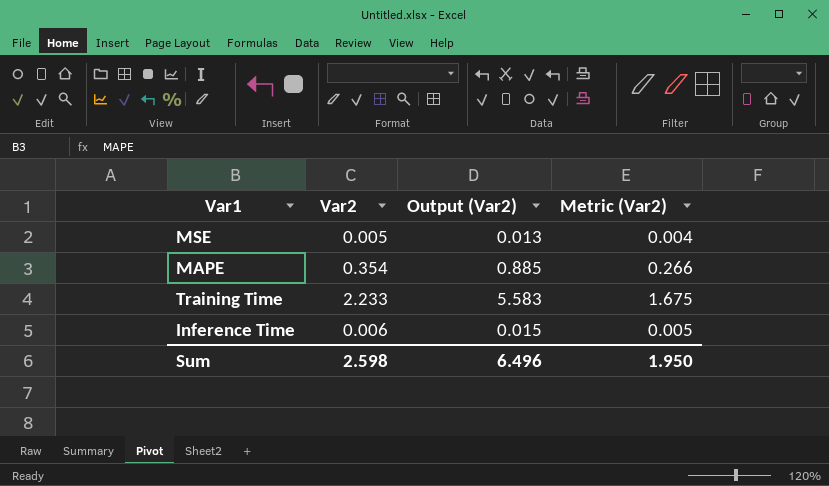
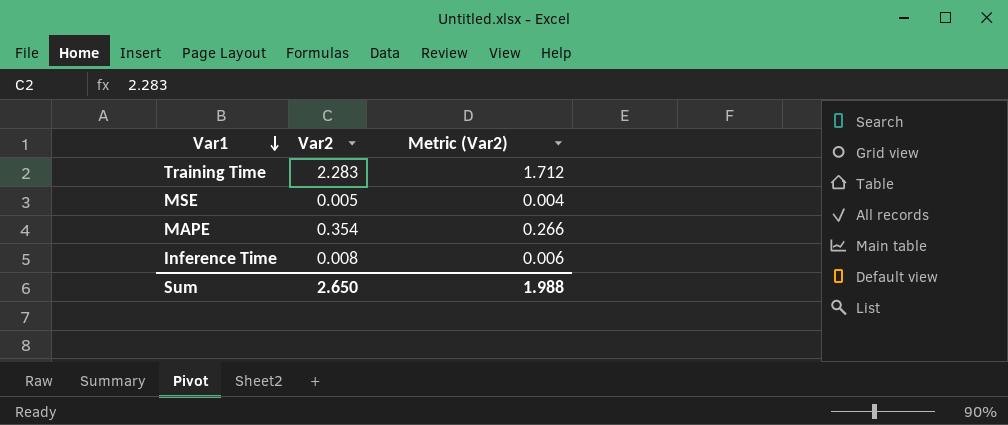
row order: none -> Var1 descending
column Output (Var2) | formula: [Var2] * 2.5 -> none
Training Time | Var2: 2.233 -> 2.283
Training Time | Metric (Var2): 1.675 -> 1.712
Inference Time | Var2: 0.006 -> 0.008
Inference Time | Metric (Var2): 0.005 -> 0.006
Sum | Var2: 2.598 -> 2.650
Sum | Metric (Var2): 1.950 -> 1.988

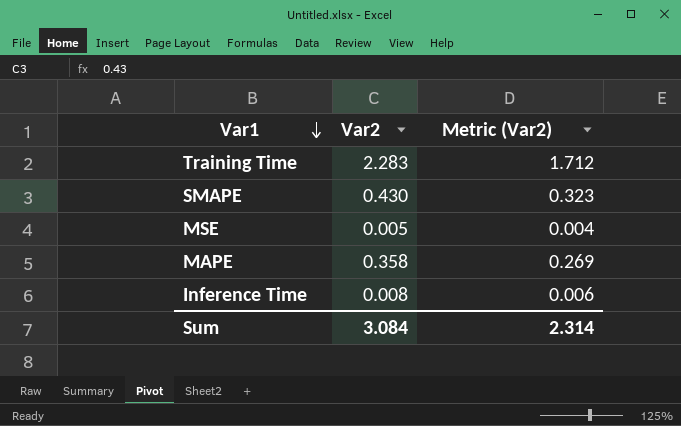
row SMAPE: none -> 0.430 | 0.323
MAPE | Var2: 0.354 -> 0.358
MAPE | Metric (Var2): 0.266 -> 0.269
Sum | Var2: 2.650 -> 3.084
Sum | Metric (Var2): 1.988 -> 2.314

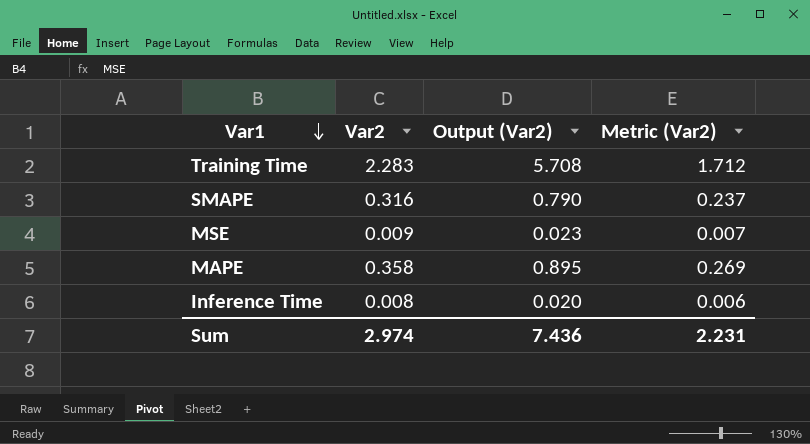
column Output (Var2) | formula: none -> [Var2] * 2.5
SMAPE | Var2: 0.430 -> 0.316
SMAPE | Metric (Var2): 0.323 -> 0.237
MSE | Var2: 0.005 -> 0.009
MSE | Metric (Var2): 0.004 -> 0.007
Sum | Var2: 3.084 -> 2.974
Sum | Metric (Var2): 2.314 -> 2.231

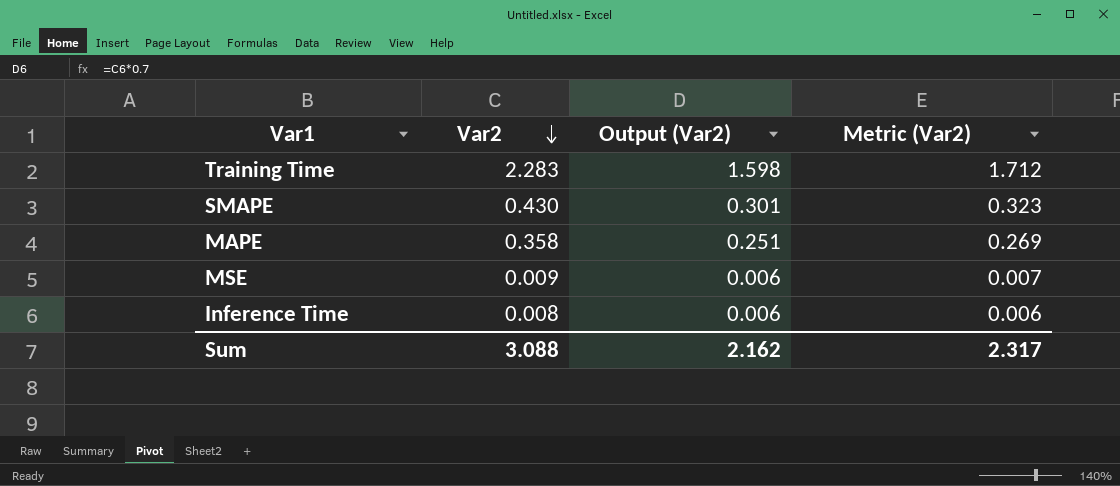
row order: Var1 descending -> Var2 descending
column Output (Var2) | formula: [Var2] * 2.5 -> [Var2] * 0.7
SMAPE | Var2: 0.316 -> 0.430
SMAPE | Metric (Var2): 0.237 -> 0.323
Sum | Var2: 2.974 -> 3.088
Sum | Output (Var2): 7.436 -> 2.162
Sum | Metric (Var2): 2.231 -> 2.317

